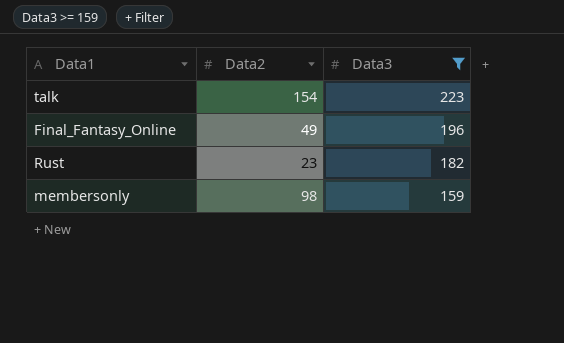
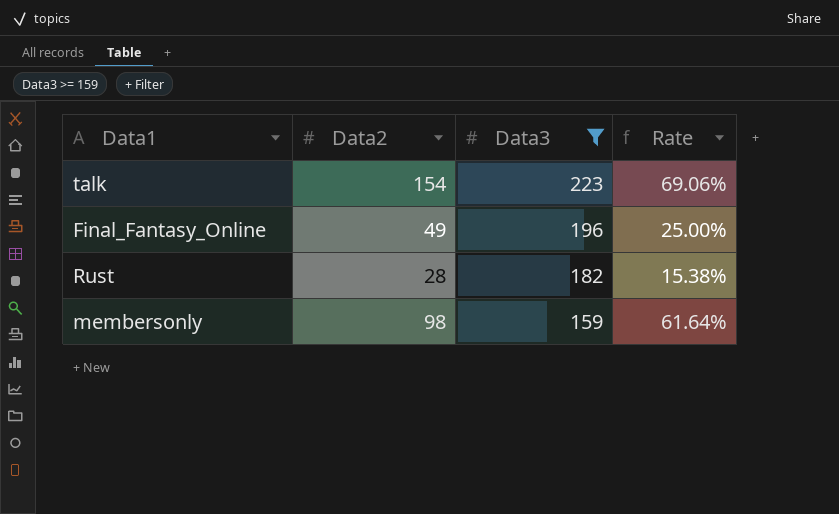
column Rate | formula: none -> [Data2] / [Data3]
Rust | Data2: 23 -> 28

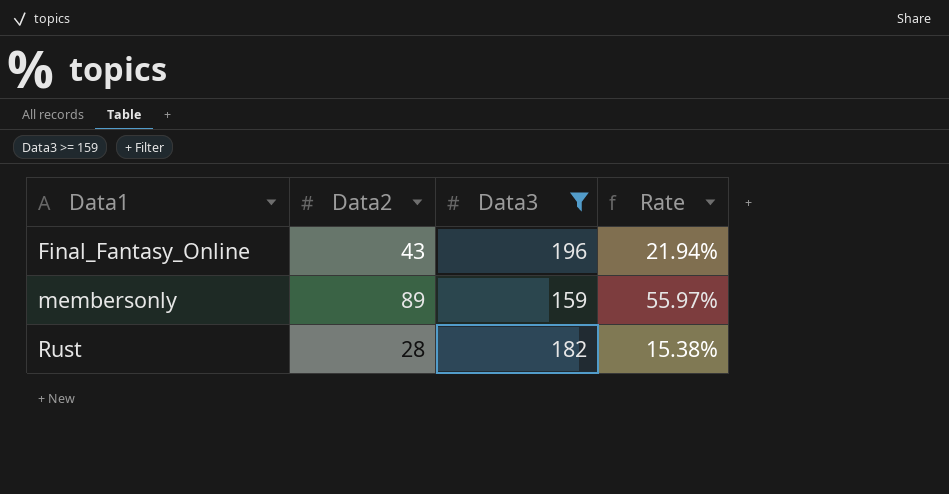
row order: Data3 descending -> Data1 ascending
row talk: 154 | 223 | 69.06% -> none
Final_Fantasy_Online | Data2: 49 -> 43
Final_Fantasy_Online | Rate: 25.00% -> 21.94%
membersonly | Data2: 98 -> 89
membersonly | Rate: 61.64% -> 55.97%

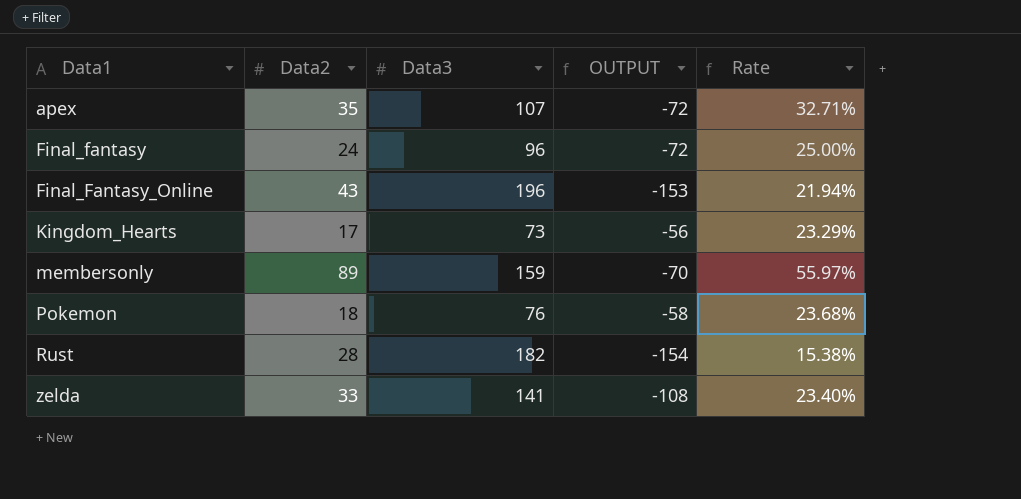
filter: Data3 >= 159 -> none
column OUTPUT | formula: none -> [Data2] - [Data3]

